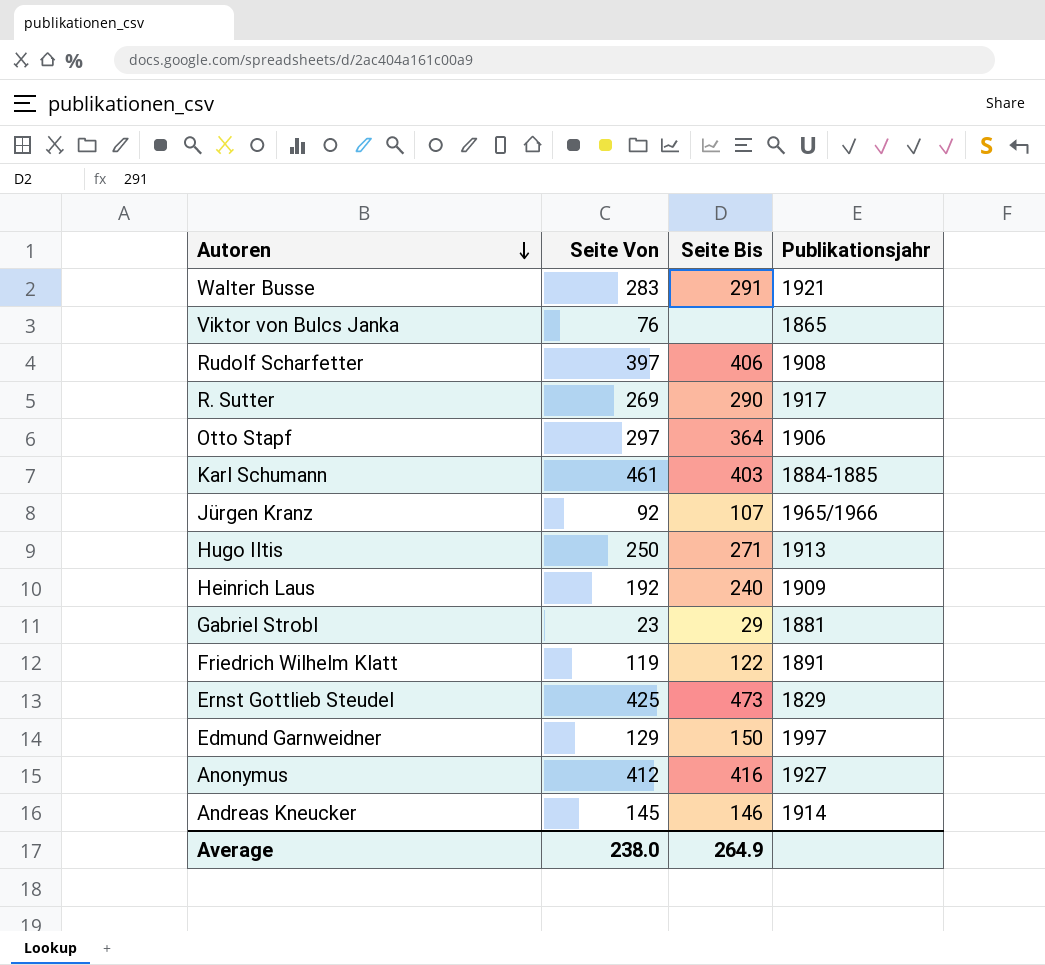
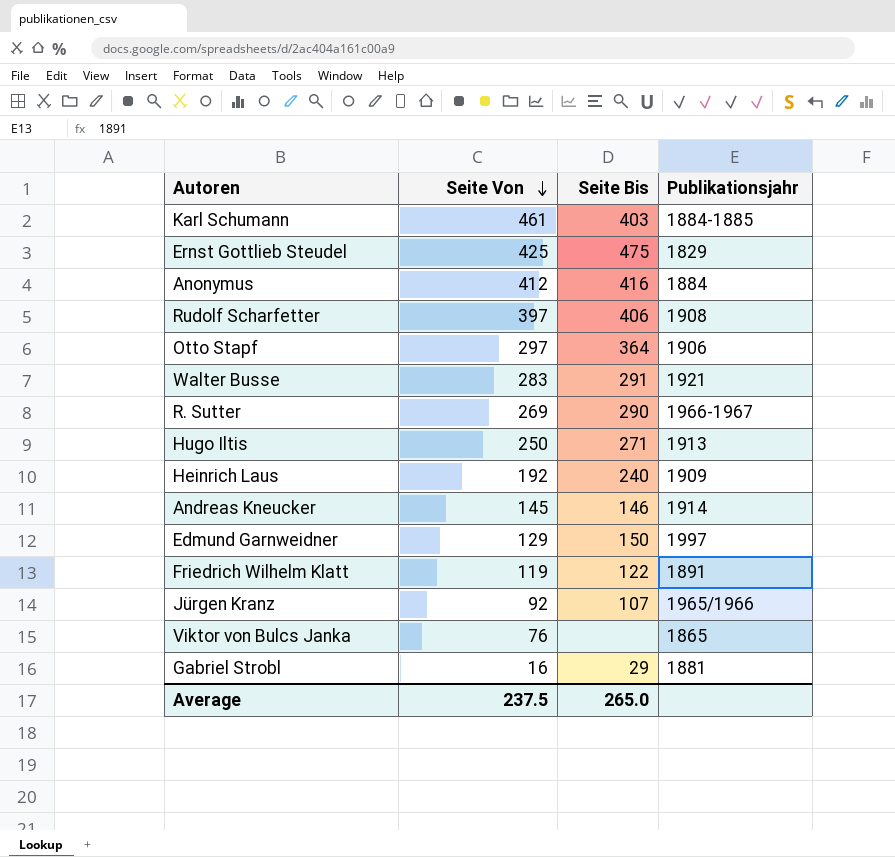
row order: Autoren descending -> Seite Von descending
Ernst Gottlieb Steudel | Seite Bis: 473 -> 475
Anonymus | Publikationsjahr: 1927 -> 1884
R. Sutter | Publikationsjahr: 1917 -> 1966-1967
Gabriel Strobl | Seite Von: 23 -> 16
Average | Seite Von: 238.0 -> 237.5
Average | Seite Bis: 264.9 -> 265.0

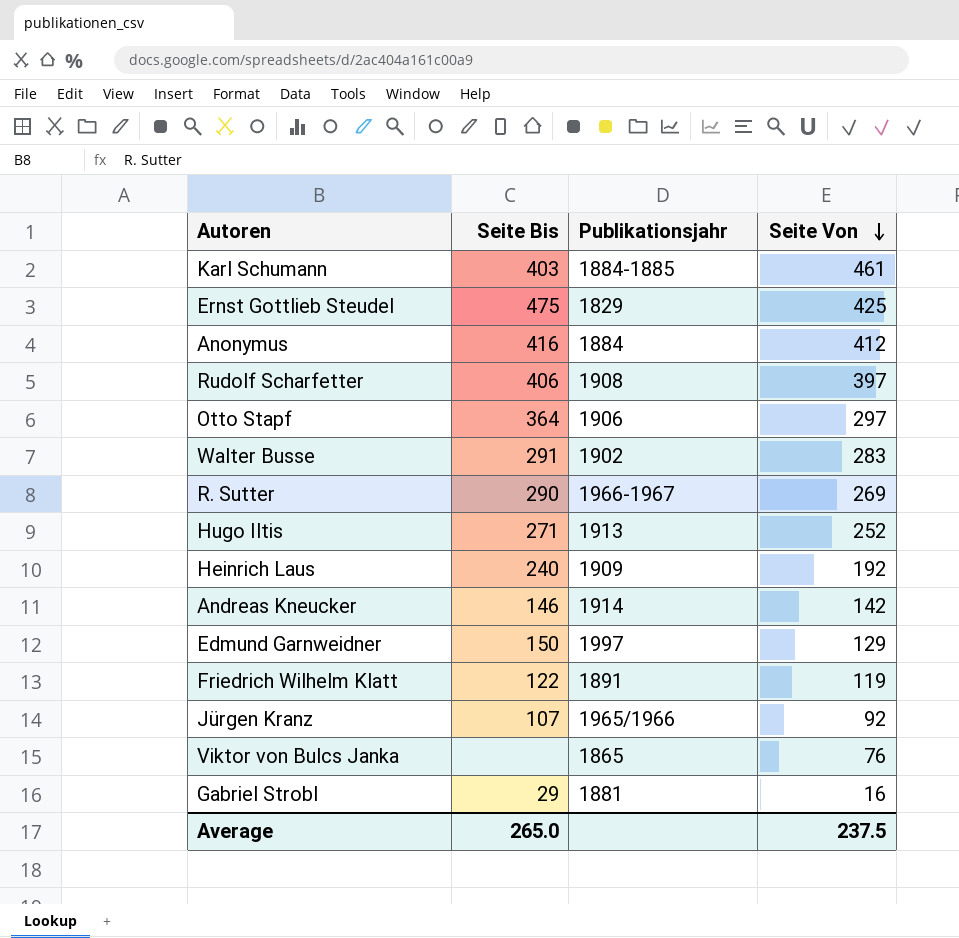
column Seite Von | position: 2 -> 4
Walter Busse | Publikationsjahr: 1921 -> 1902
Hugo Iltis | Seite Von: 250 -> 252
Andreas Kneucker | Seite Von: 145 -> 142

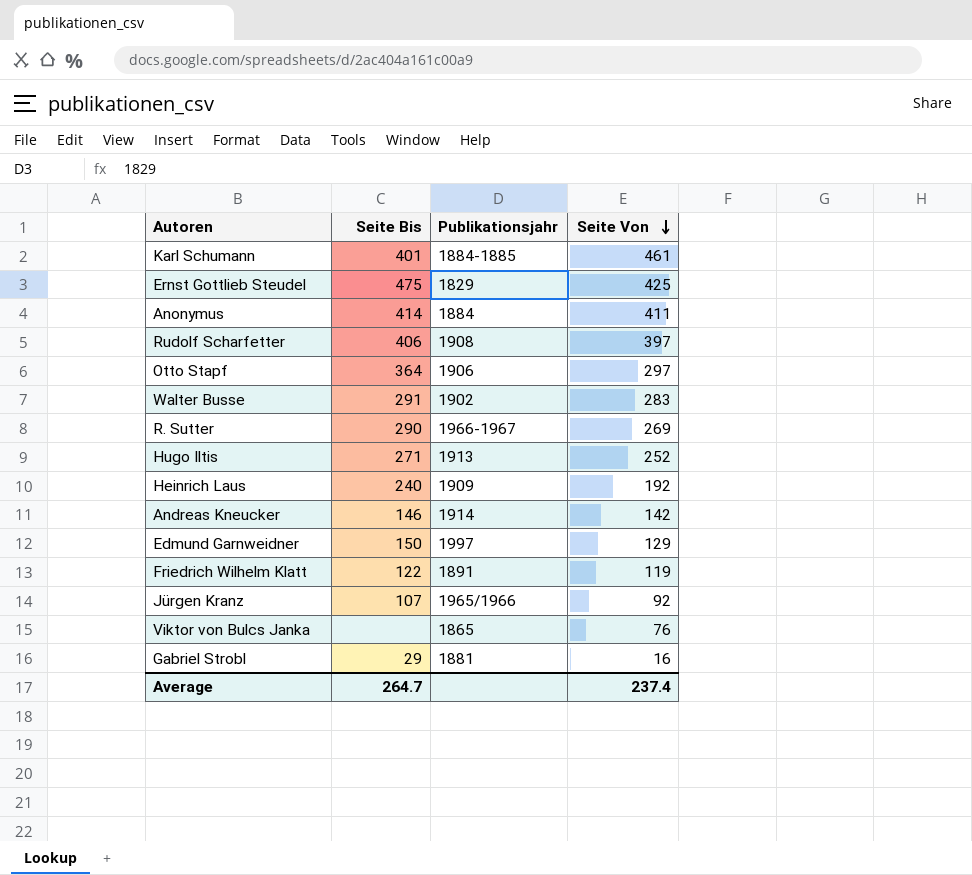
Karl Schumann | Seite Bis: 403 -> 401
Anonymus | Seite Bis: 416 -> 414
Anonymus | Seite Von: 412 -> 411
Average | Seite Bis: 265.0 -> 264.7
Average | Seite Von: 237.5 -> 237.4

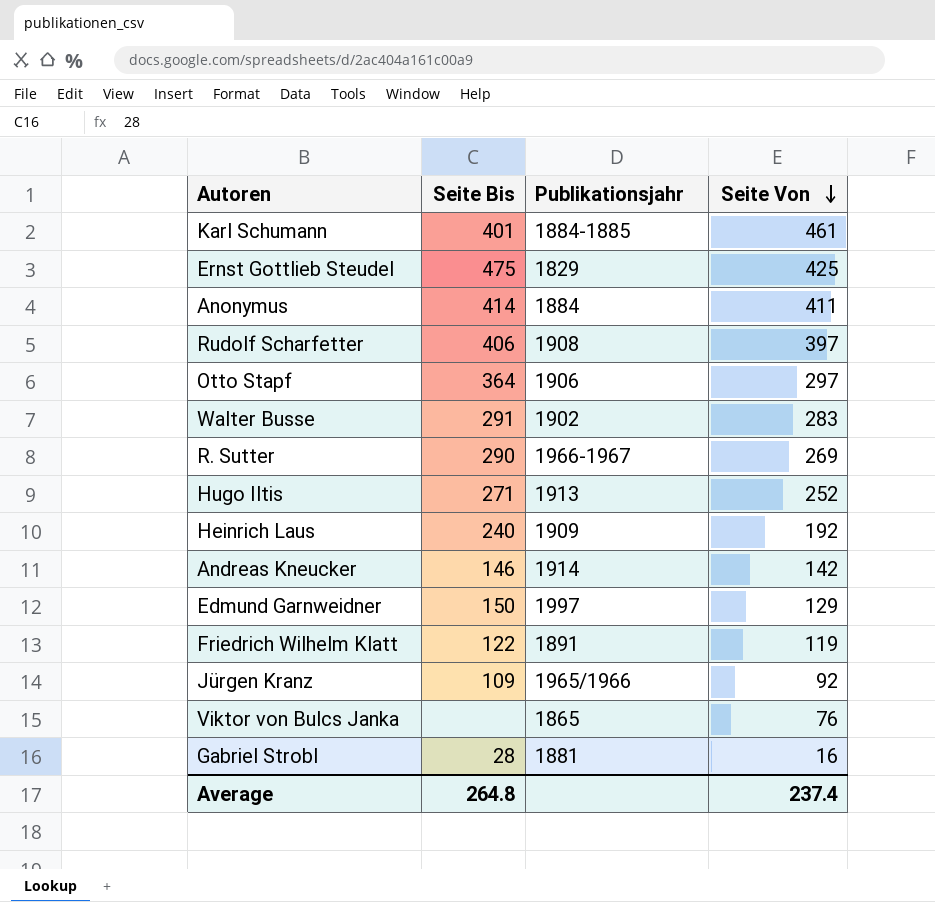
Jürgen Kranz | Seite Bis: 107 -> 109
Gabriel Strobl | Seite Bis: 29 -> 28
Average | Seite Bis: 264.7 -> 264.8

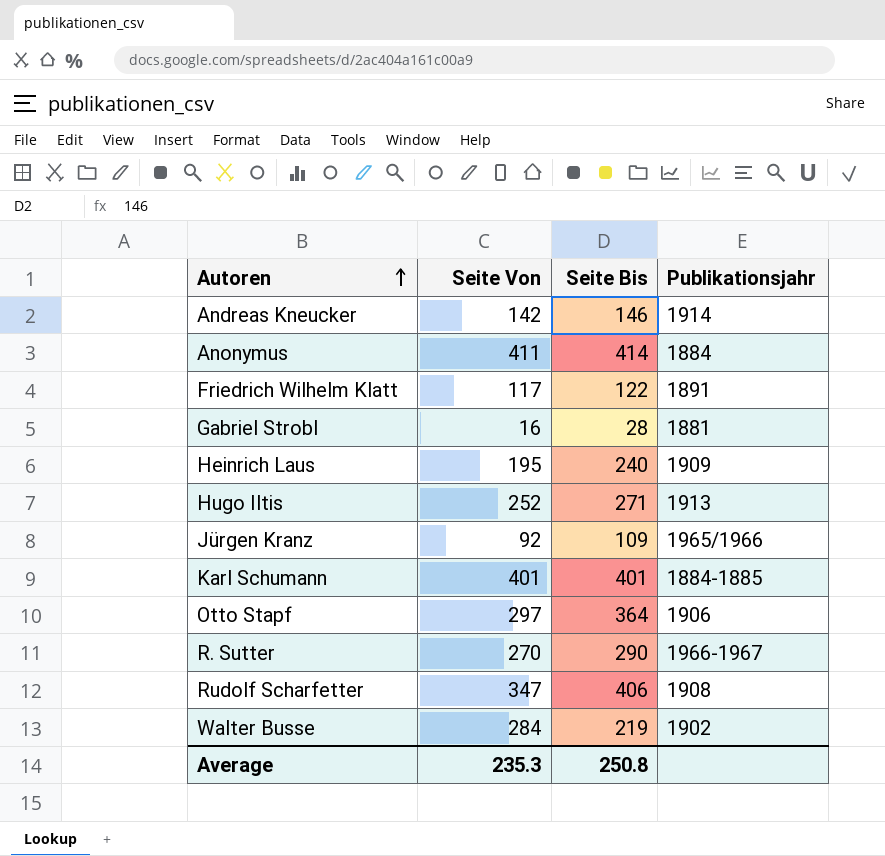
row order: Seite Von descending -> Autoren ascending
column Seite Von | position: 4 -> 2
row Ernst Gottlieb Steudel: 475 | 1829 | 425 -> none
row Edmund Garnweidner: 150 | 1997 | 129 -> none
row Viktor von Bulcs Janka: none | 1865 | 76 -> none
Friedrich Wilhelm Klatt | Seite Von: 119 -> 117
Heinrich Laus | Seite Von: 192 -> 195
Karl Schumann | Seite Von: 461 -> 401
R. Sutter | Seite Von: 269 -> 270
Rudolf Scharfetter | Seite Von: 397 -> 347
Walter Busse | Seite Von: 283 -> 284
Walter Busse | Seite Bis: 291 -> 219
Average | Seite Von: 237.4 -> 235.3
Average | Seite Bis: 264.8 -> 250.8

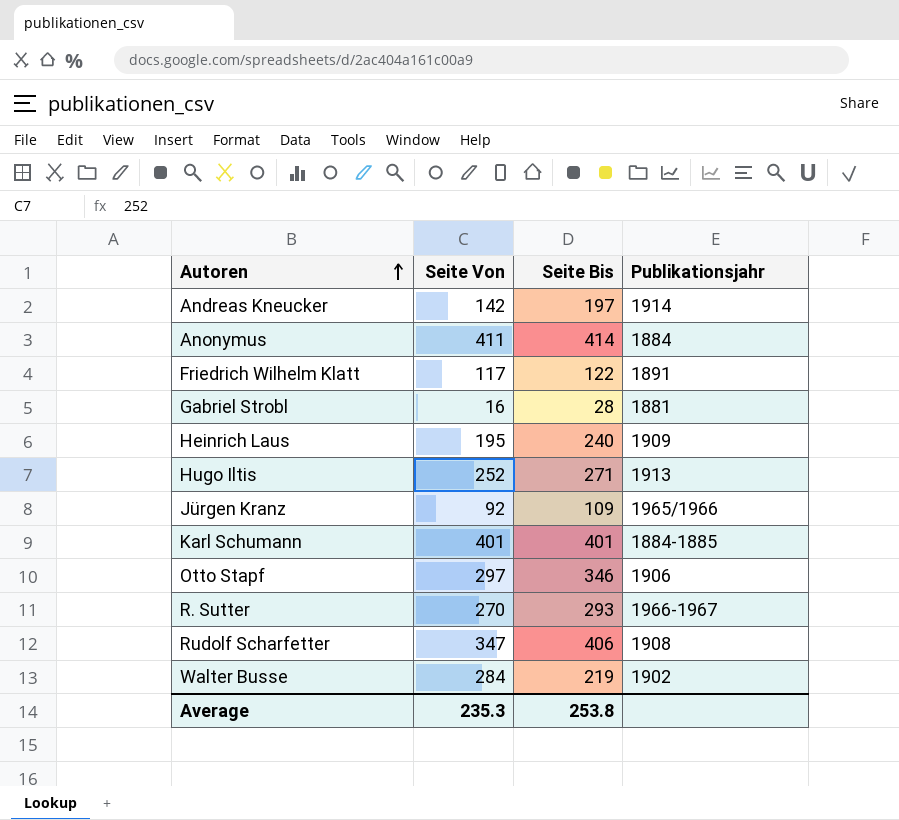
Andreas Kneucker | Seite Bis: 146 -> 197
Otto Stapf | Seite Bis: 364 -> 346
R. Sutter | Seite Bis: 290 -> 293
Average | Seite Bis: 250.8 -> 253.8

